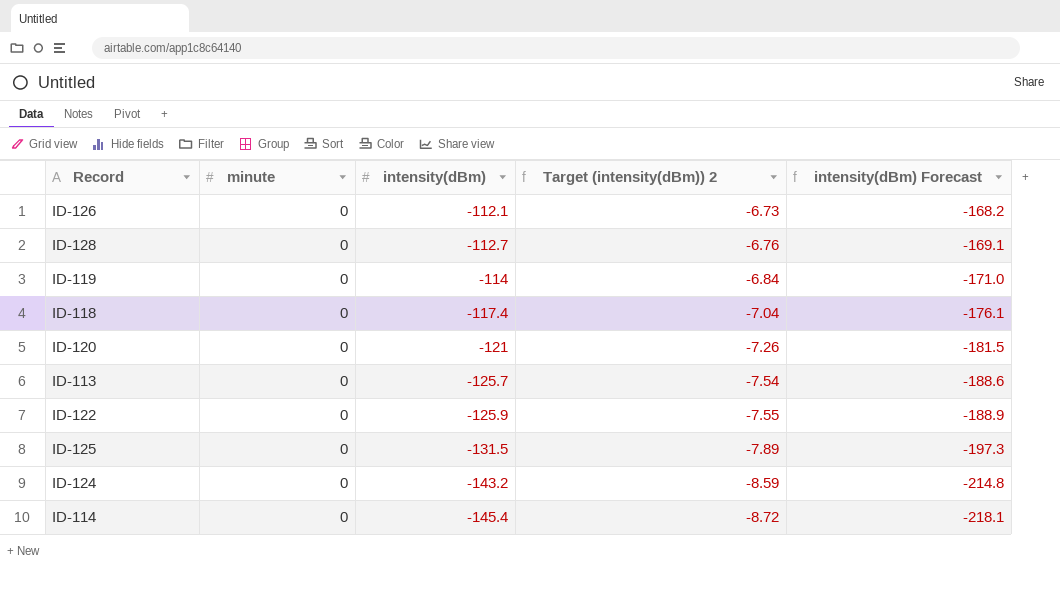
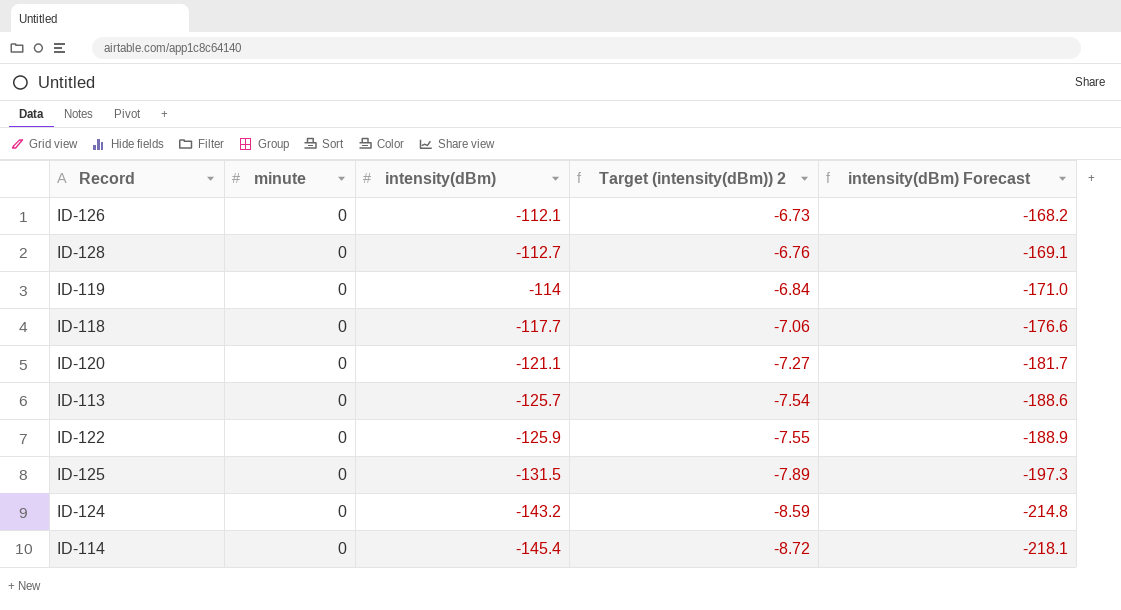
ID-118 | intensity(dBm): -117.4 -> -117.7
ID-118 | Target (intensity(dBm)) 2: -7.04 -> -7.06
ID-118 | intensity(dBm) Forecast: -176.1 -> -176.6
ID-120 | intensity(dBm): -121 -> -121.1
ID-120 | Target (intensity(dBm)) 2: -7.26 -> -7.27
ID-120 | intensity(dBm) Forecast: -181.5 -> -181.7

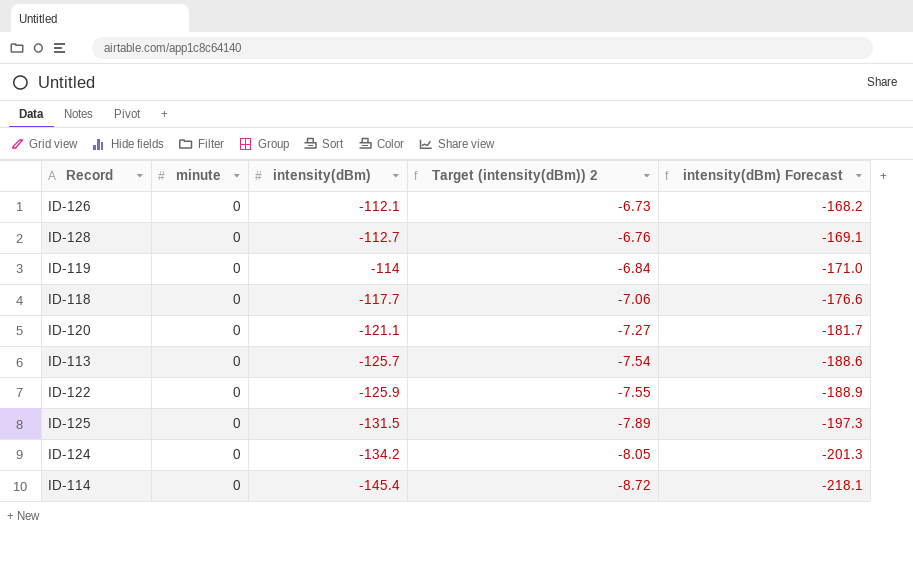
ID-124 | intensity(dBm): -143.2 -> -134.2
ID-124 | Target (intensity(dBm)) 2: -8.59 -> -8.05
ID-124 | intensity(dBm) Forecast: -214.8 -> -201.3

